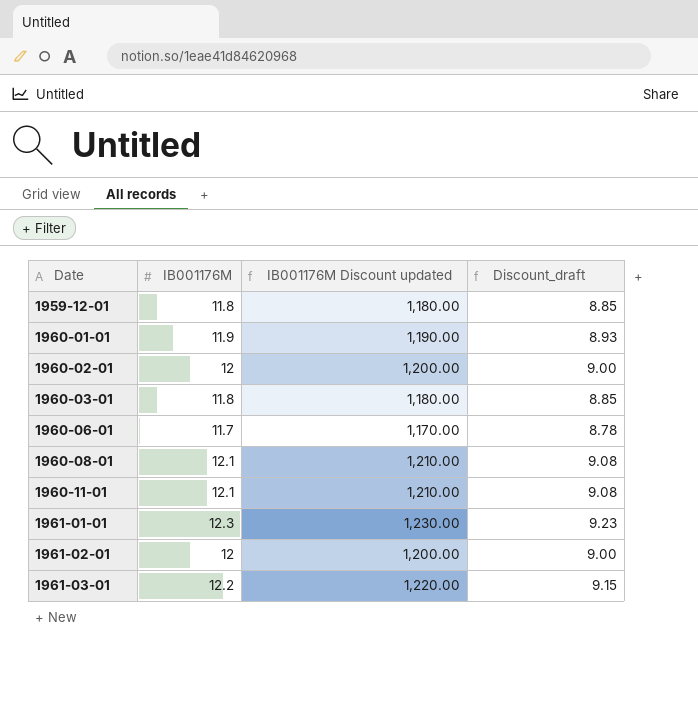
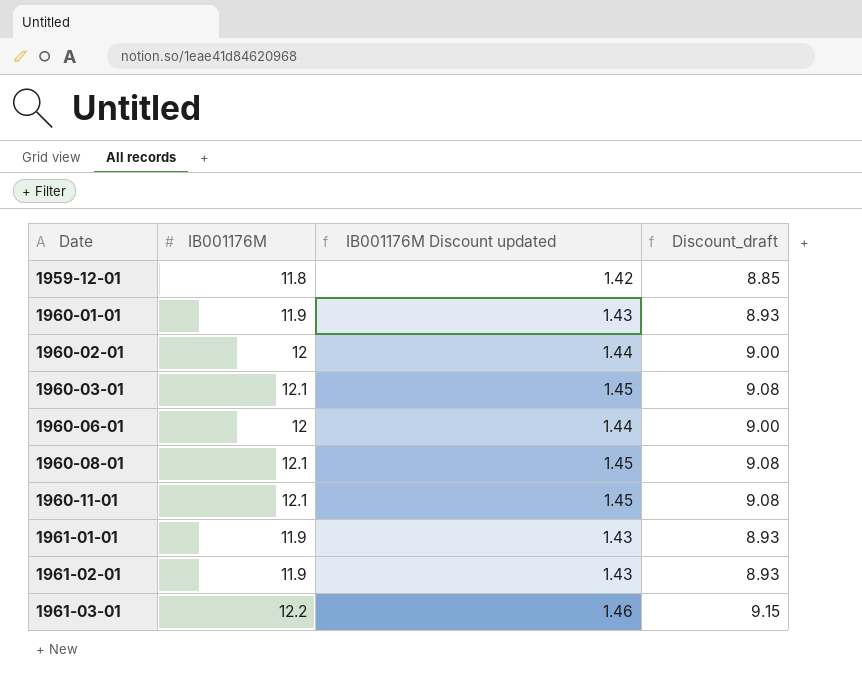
column IB001176M Discount updated | formula: [IB001176M] * 100 -> [IB001176M] * 0.12
1960-03-01 | IB001176M: 11.8 -> 12.1
1960-03-01 | Discount_draft: 8.85 -> 9.08
1960-06-01 | IB001176M: 11.7 -> 12
1960-06-01 | Discount_draft: 8.78 -> 9.00
1961-01-01 | IB001176M: 12.3 -> 11.9
1961-01-01 | Discount_draft: 9.23 -> 8.93
1961-02-01 | IB001176M: 12 -> 11.9
1961-02-01 | Discount_draft: 9.00 -> 8.93

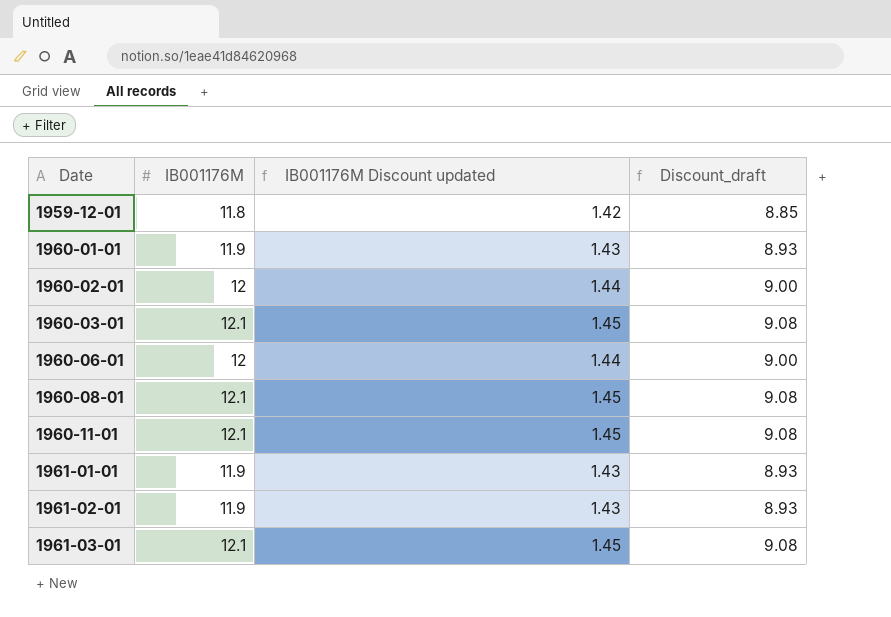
1961-03-01 | IB001176M: 12.2 -> 12.1
1961-03-01 | IB001176M Discount updated: 1.46 -> 1.45
1961-03-01 | Discount_draft: 9.15 -> 9.08

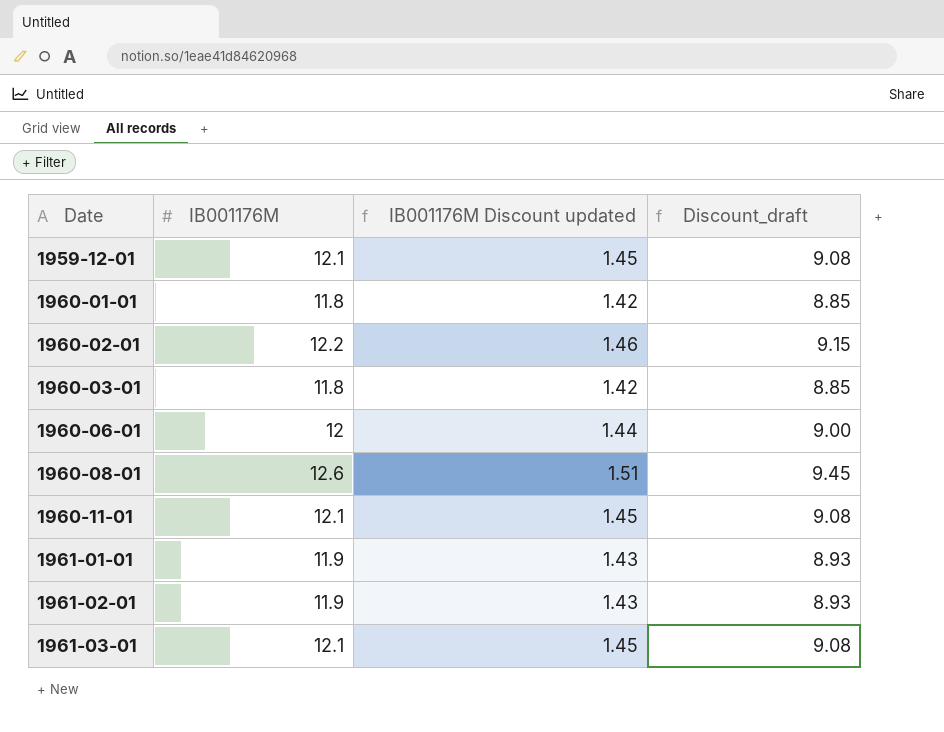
1959-12-01 | IB001176M: 11.8 -> 12.1
1959-12-01 | IB001176M Discount updated: 1.42 -> 1.45
1959-12-01 | Discount_draft: 8.85 -> 9.08
1960-01-01 | IB001176M: 11.9 -> 11.8
1960-01-01 | IB001176M Discount updated: 1.43 -> 1.42
1960-01-01 | Discount_draft: 8.93 -> 8.85
1960-02-01 | IB001176M: 12 -> 12.2
1960-02-01 | IB001176M Discount updated: 1.44 -> 1.46
1960-02-01 | Discount_draft: 9.00 -> 9.15
1960-03-01 | IB001176M: 12.1 -> 11.8
1960-03-01 | IB001176M Discount updated: 1.45 -> 1.42
1960-03-01 | Discount_draft: 9.08 -> 8.85
1960-08-01 | IB001176M: 12.1 -> 12.6
1960-08-01 | IB001176M Discount updated: 1.45 -> 1.51
1960-08-01 | Discount_draft: 9.08 -> 9.45

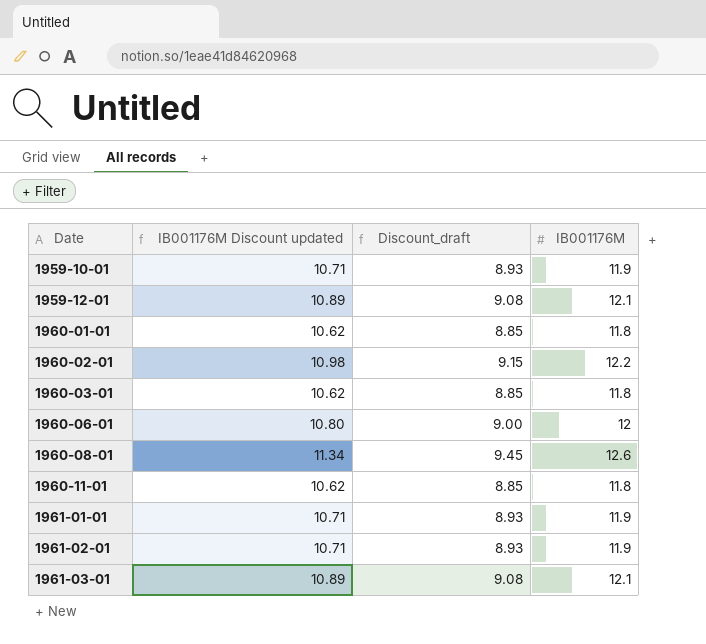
column IB001176M Discount updated | formula: [IB001176M] * 0.12 -> [IB001176M] * 0.9
column IB001176M | position: 2 -> 4
row 1959-10-01: none -> 10.71 | 8.93 | 11.9
1960-11-01 | Discount_draft: 9.08 -> 8.85
1960-11-01 | IB001176M: 12.1 -> 11.8

